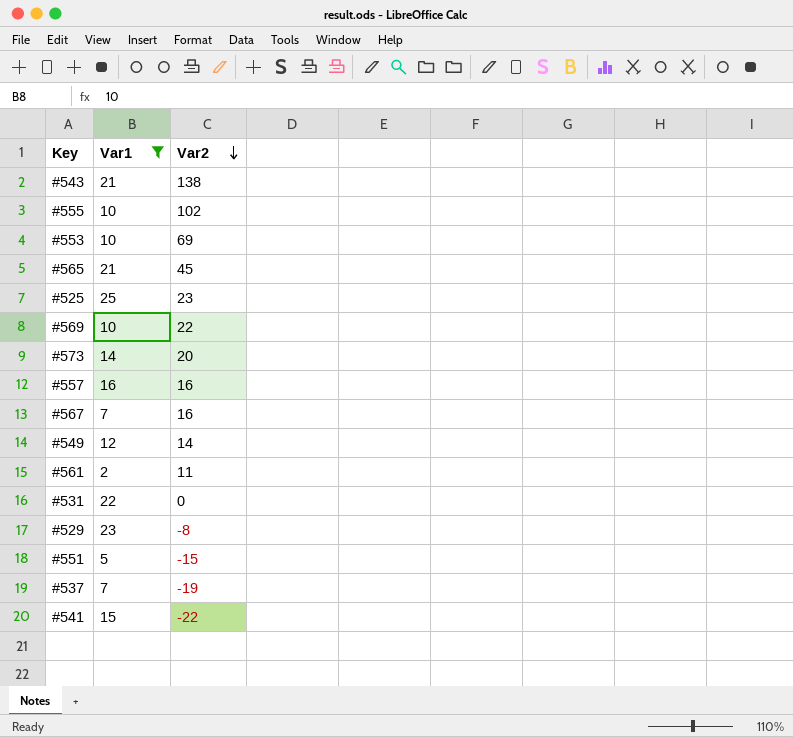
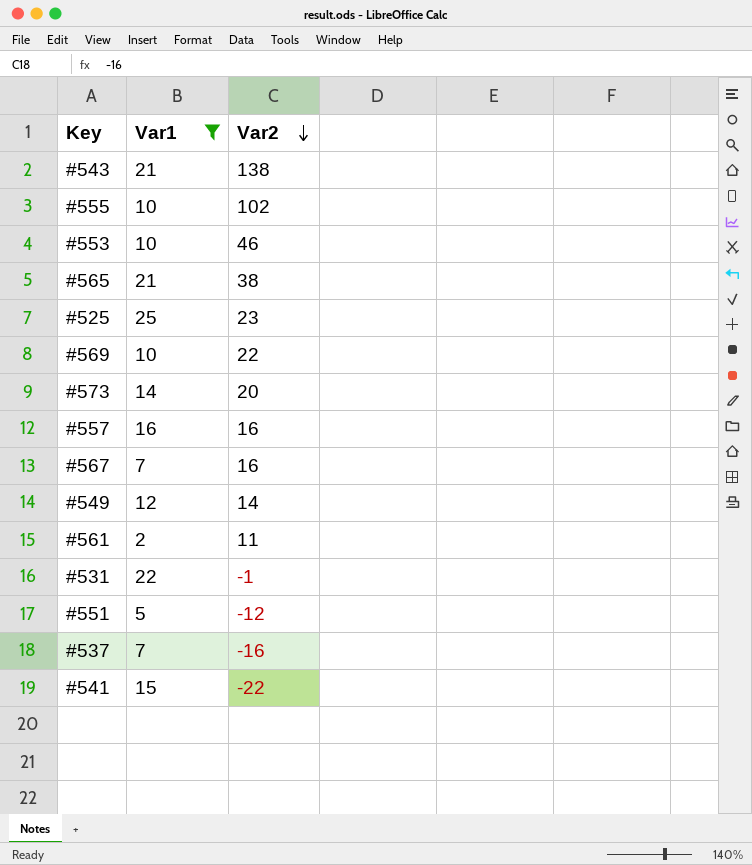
row #529: 23 | -8 -> none
#553 | Var2: 69 -> 46
#565 | Var2: 45 -> 38
#531 | Var2: 0 -> -1
#551 | Var2: -15 -> -12
#537 | Var2: -19 -> -16

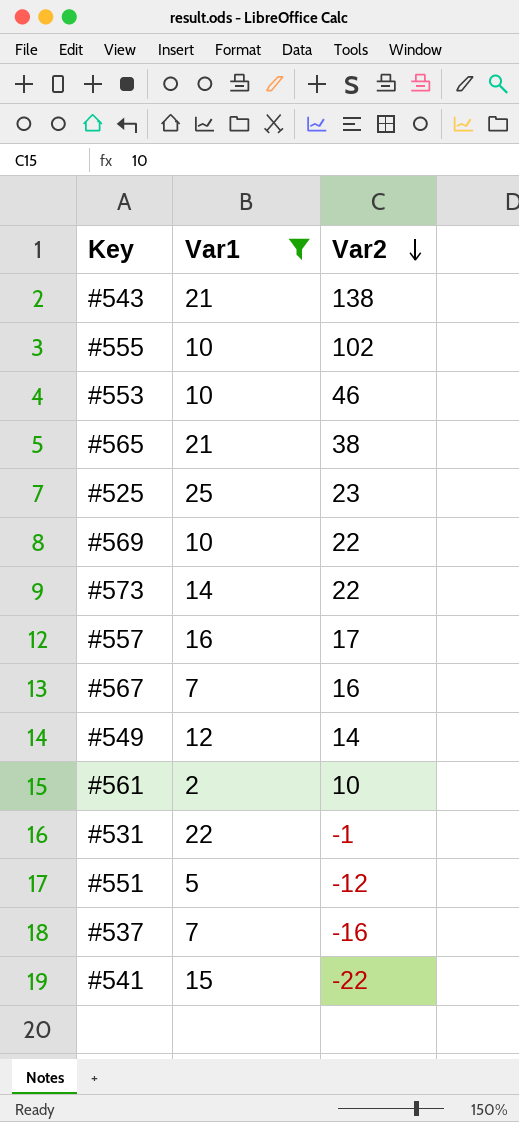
#573 | Var2: 20 -> 22
#557 | Var2: 16 -> 17
#561 | Var2: 11 -> 10

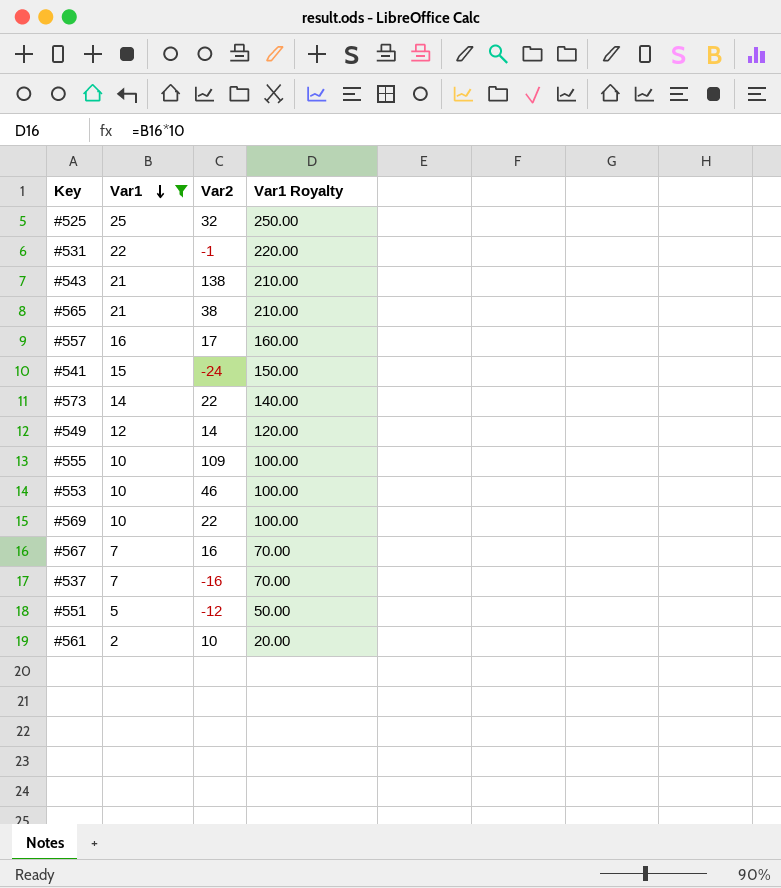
row order: Var2 descending -> Var1 descending
column Var1 Royalty | formula: none -> [Var1] * 10
#525 | Var2: 23 -> 32
#541 | Var2: -22 -> -24
#555 | Var2: 102 -> 109

